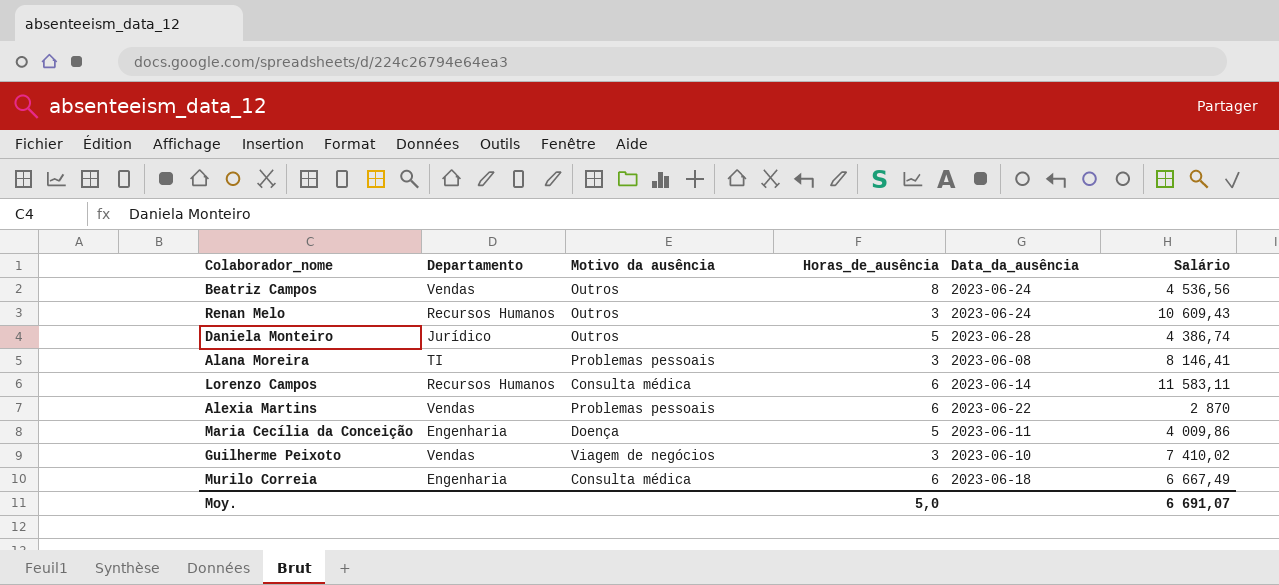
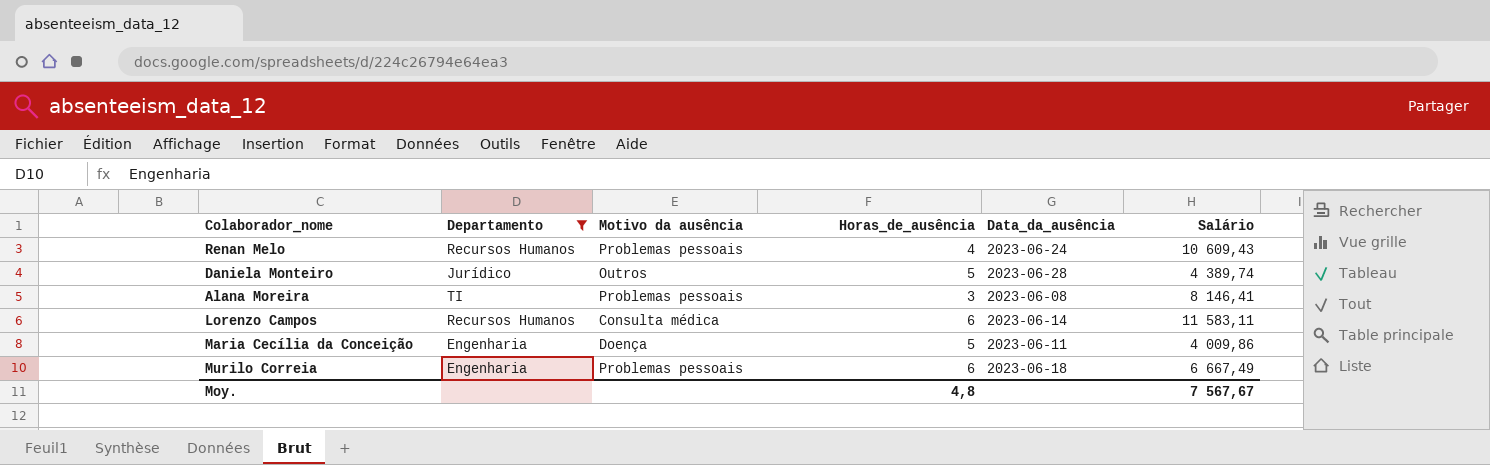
filter: none -> Departamento != Vendas
Renan Melo | Motivo da ausência: Outros -> Problemas pessoais
Renan Melo | Horas_de_ausência: 3 -> 4
Daniela Monteiro | Salário: 4 386,74 -> 4 389,74
Murilo Correia | Motivo da ausência: Consulta médica -> Problemas pessoais
Moy. | Horas_de_ausência: 5,0 -> 4,8
Moy. | Salário: 6 691,07 -> 7 567,67

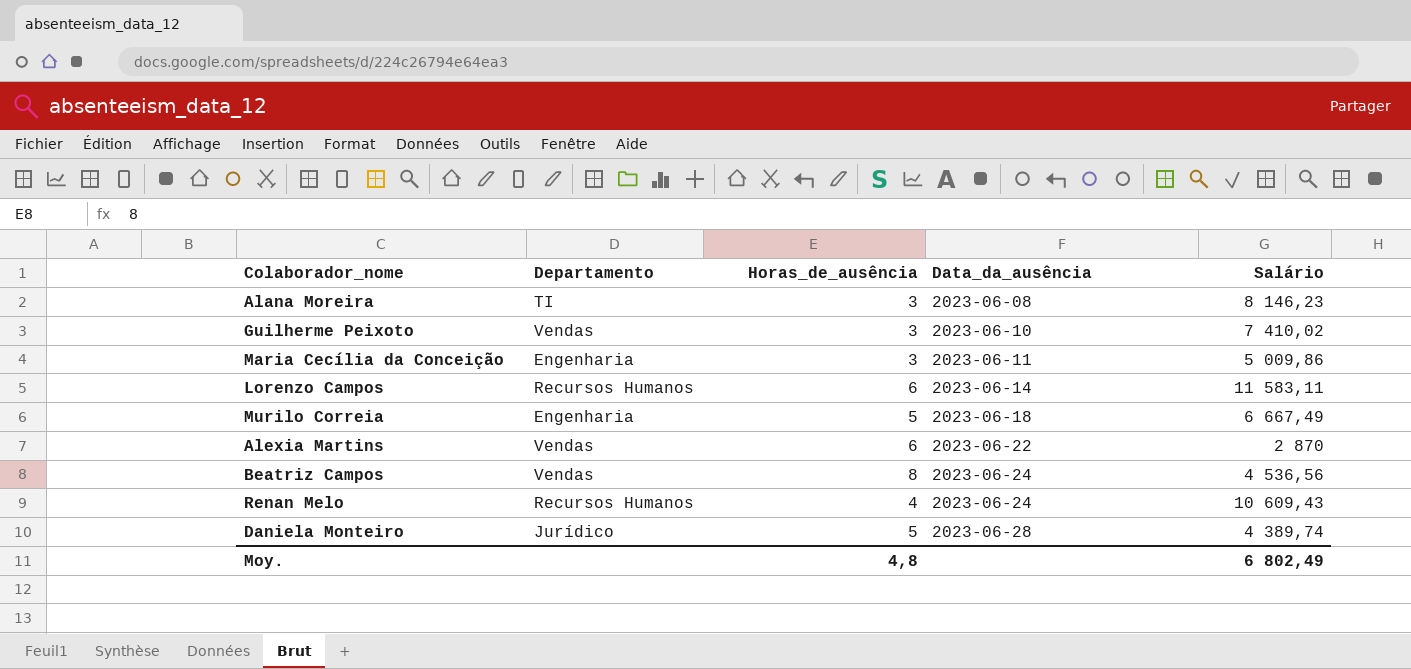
filter: Departamento != Vendas -> none
row order: none -> Data_da_ausência ascending
column Motivo da ausência | position: 3 -> none
Alana Moreira | Salário: 8 146,41 -> 8 146,23
Maria Cecília da Conceição | Horas_de_ausência: 5 -> 3
Maria Cecília da Conceição | Salário: 4 009,86 -> 5 009,86
Murilo Correia | Horas_de_ausência: 6 -> 5
Moy. | Salário: 7 567,67 -> 6 802,49

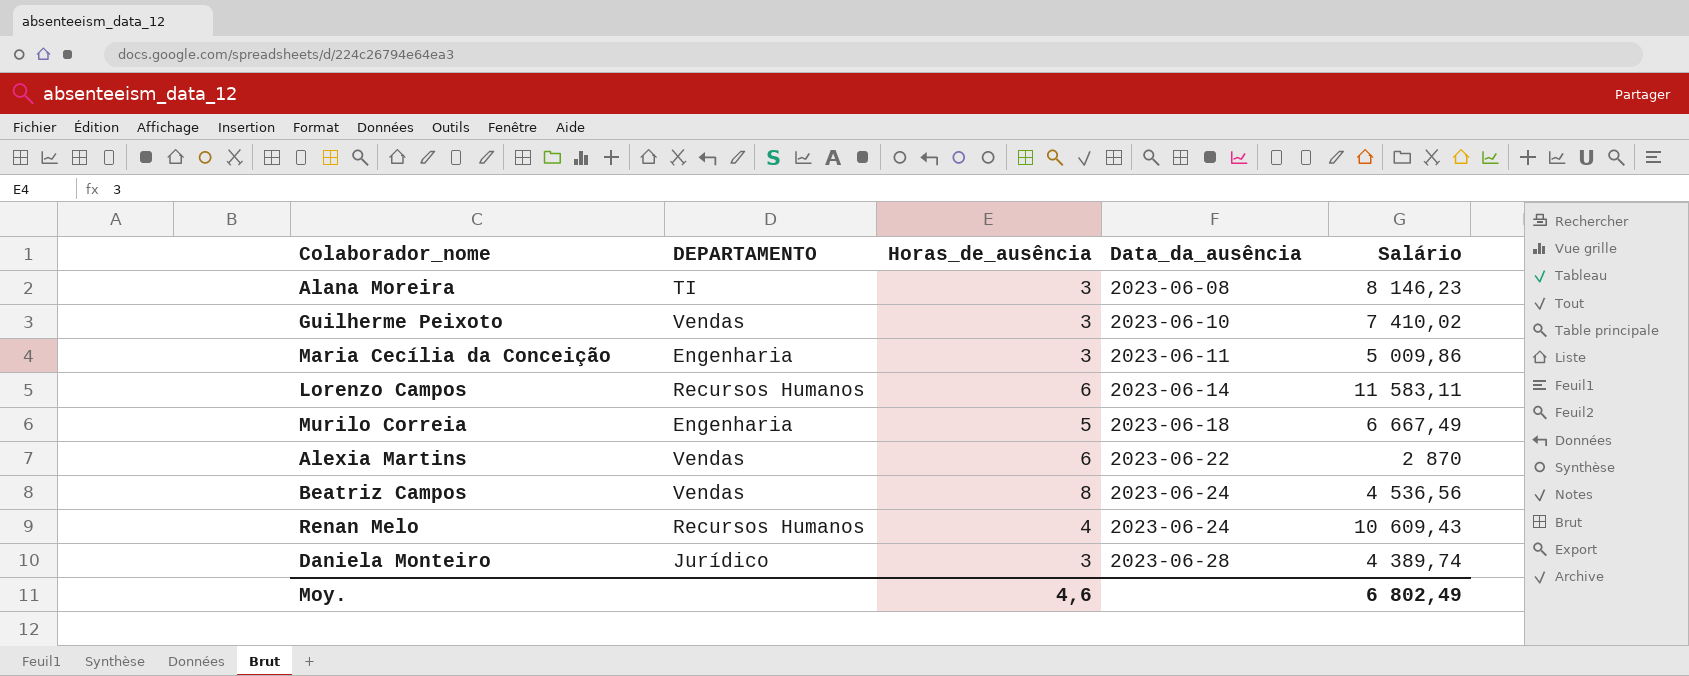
column name: Departamento -> DEPARTAMENTO
Daniela Monteiro | Horas_de_ausência: 5 -> 3
Moy. | Horas_de_ausência: 4,8 -> 4,6

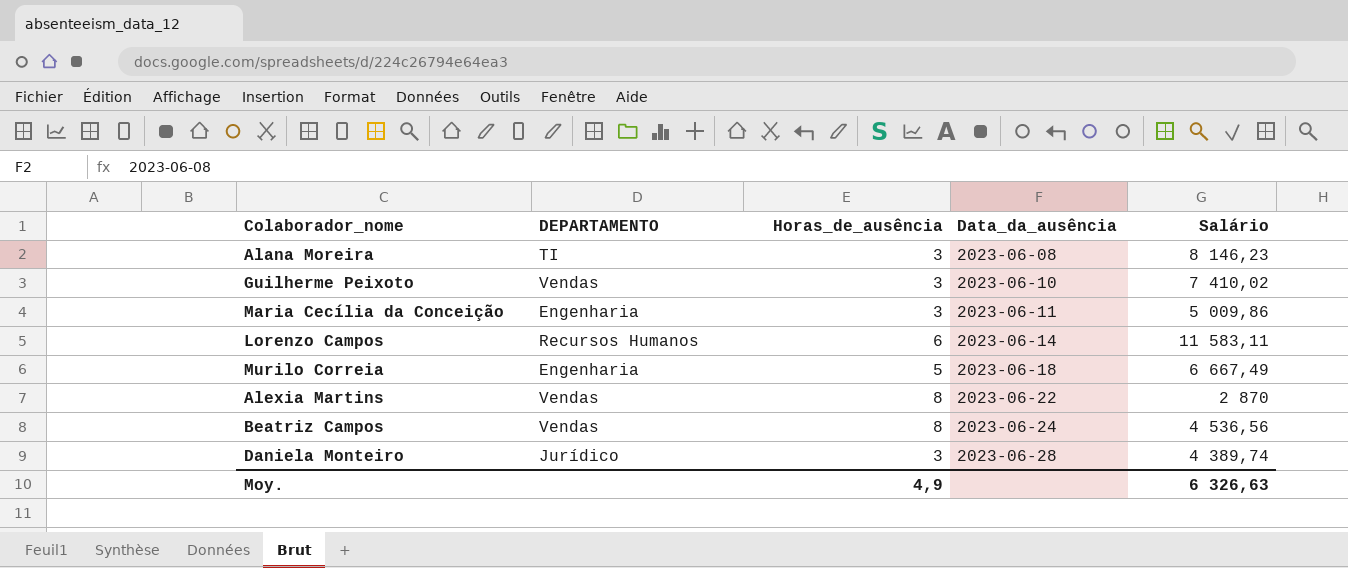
row Renan Melo: Recursos Humanos | 4 | 2023-06-24 | 10 609,43 -> none
Alexia Martins | Horas_de_ausência: 6 -> 8
Moy. | Horas_de_ausência: 4,6 -> 4,9
Moy. | Salário: 6 802,49 -> 6 326,63

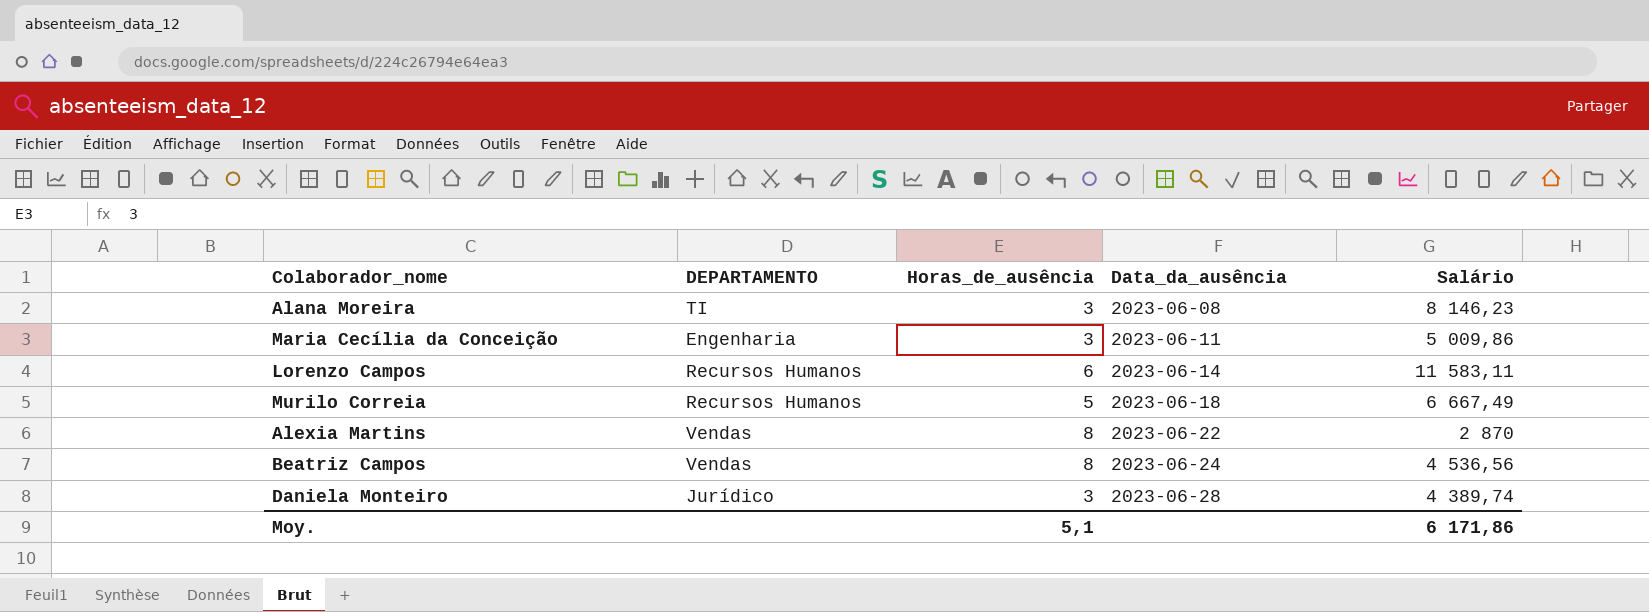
row Guilherme Peixoto: Vendas | 3 | 2023-06-10 | 7 410,02 -> none
Murilo Correia | DEPARTAMENTO: Engenharia -> Recursos Humanos
Moy. | Horas_de_ausência: 4,9 -> 5,1
Moy. | Salário: 6 326,63 -> 6 171,86

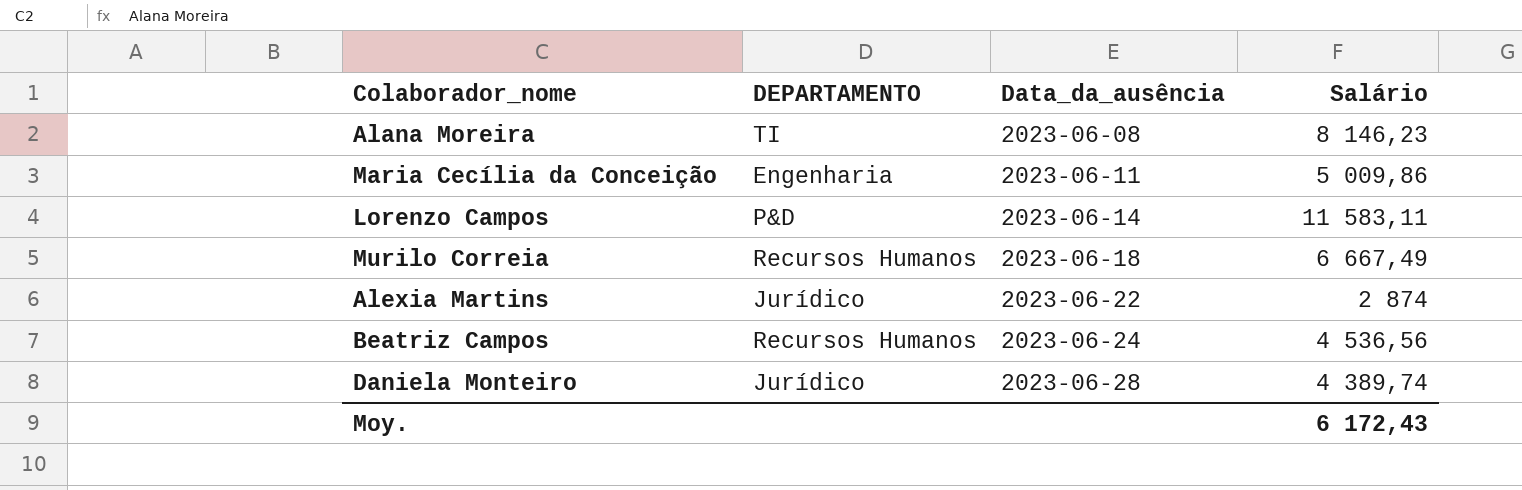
column Horas_de_ausência | position: 3 -> none
Lorenzo Campos | DEPARTAMENTO: Recursos Humanos -> P&D
Alexia Martins | DEPARTAMENTO: Vendas -> Jurídico
Alexia Martins | Salário: 2 870 -> 2 874
Beatriz Campos | DEPARTAMENTO: Vendas -> Recursos Humanos
Moy. | Salário: 6 171,86 -> 6 172,43

